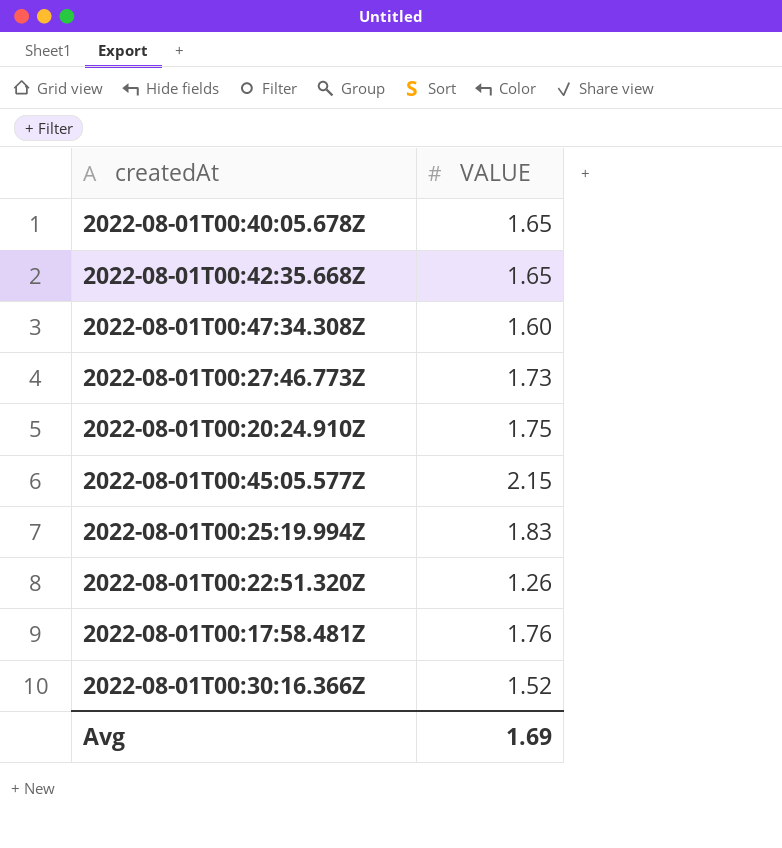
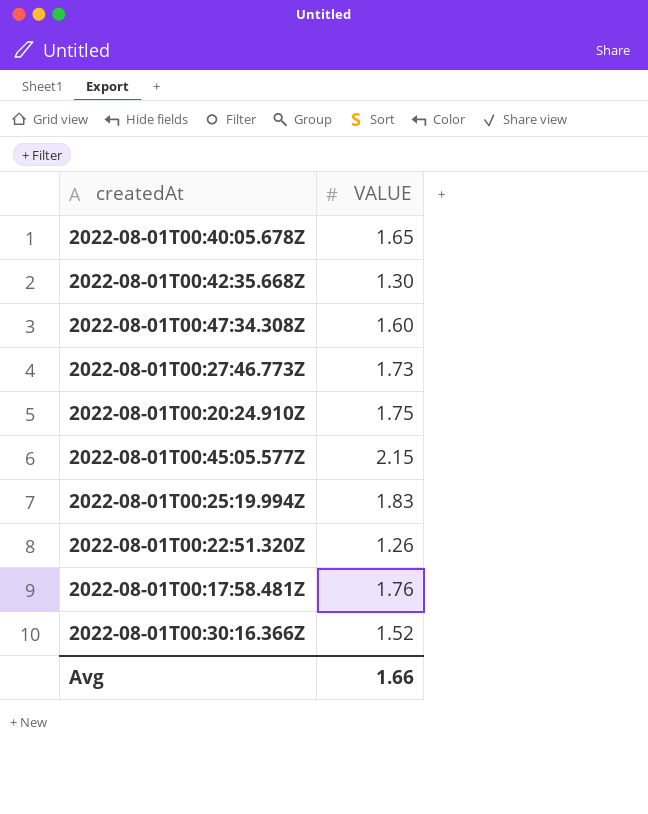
2022-08-01T00:42:35.668Z | VALUE: 1.65 -> 1.30
Avg | VALUE: 1.69 -> 1.66

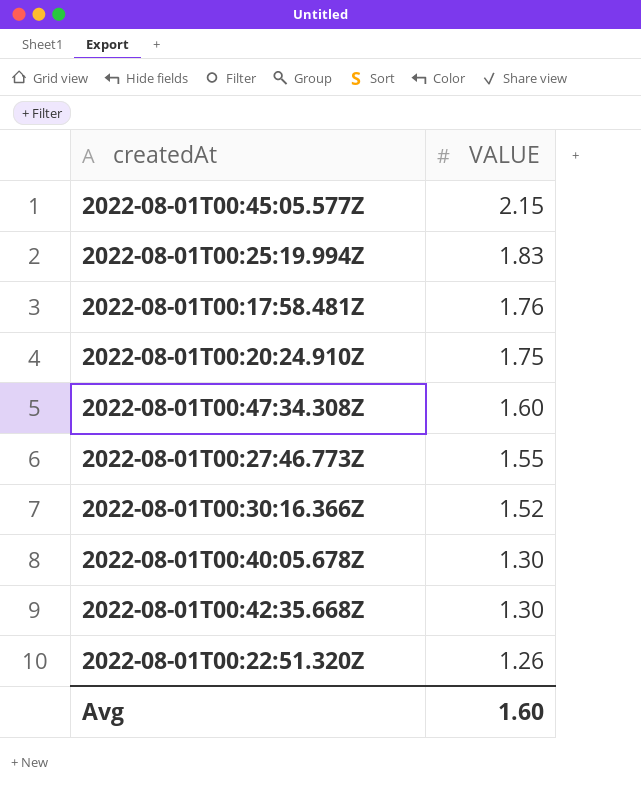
row order: none -> VALUE descending
2022-08-01T00:27:46.773Z | VALUE: 1.73 -> 1.55
2022-08-01T00:40:05.678Z | VALUE: 1.65 -> 1.30
Avg | VALUE: 1.66 -> 1.60

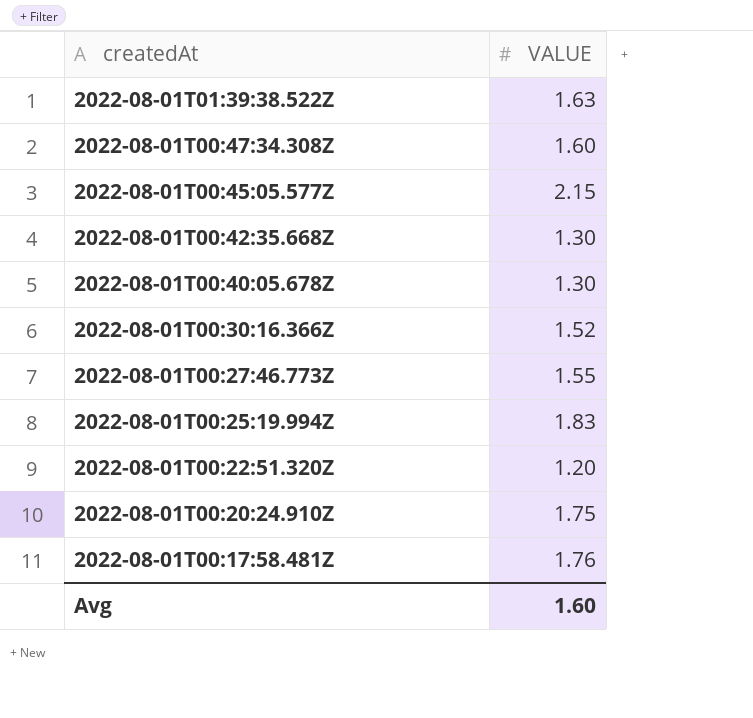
row order: VALUE descending -> createdAt descending
row 2022-08-01T01:39:38.522Z: none -> 1.63
2022-08-01T00:22:51.320Z | VALUE: 1.26 -> 1.20

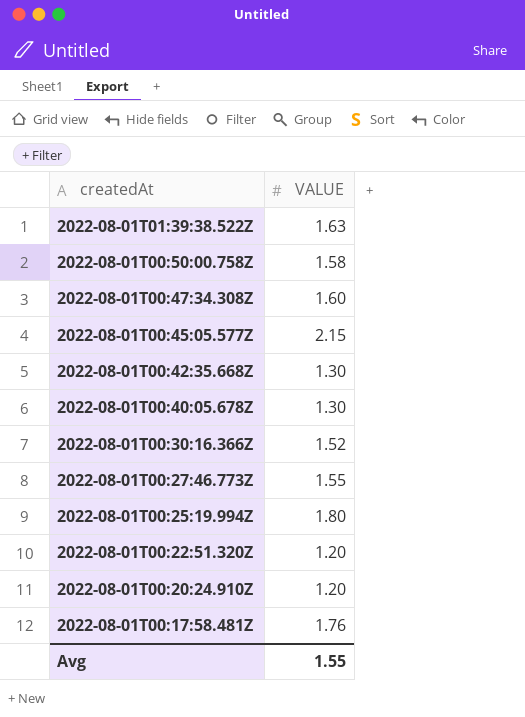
row 2022-08-01T00:50:00.758Z: none -> 1.58
2022-08-01T00:25:19.994Z | VALUE: 1.83 -> 1.80
2022-08-01T00:20:24.910Z | VALUE: 1.75 -> 1.20
Avg | VALUE: 1.60 -> 1.55

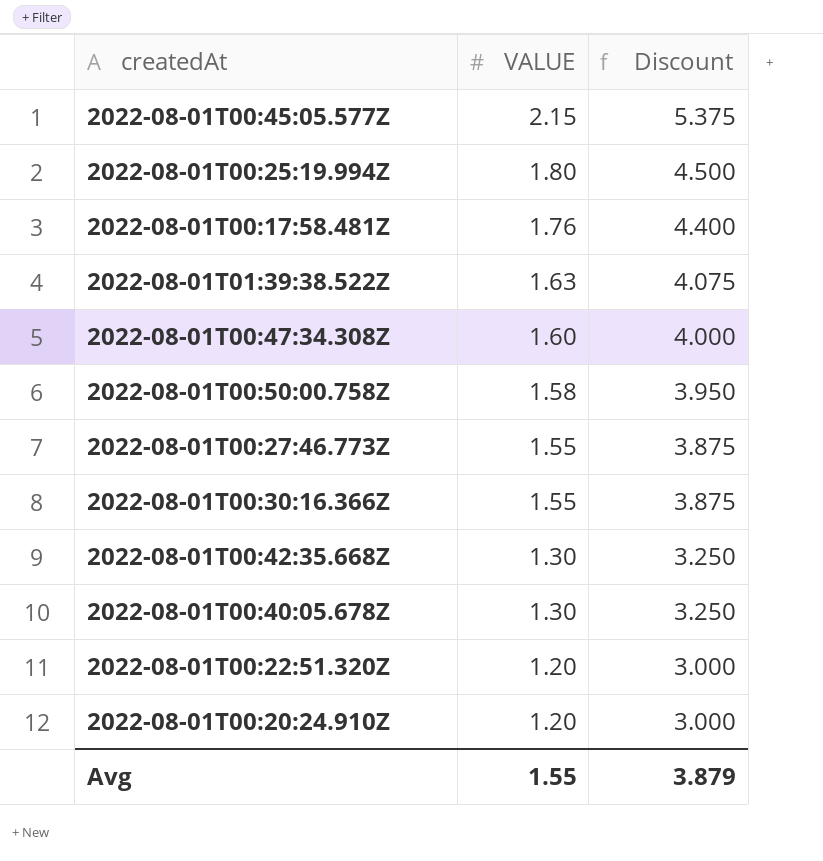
row order: createdAt descending -> VALUE descending
column Discount | formula: none -> [VALUE] * 2.5
2022-08-01T00:30:16.366Z | VALUE: 1.52 -> 1.55

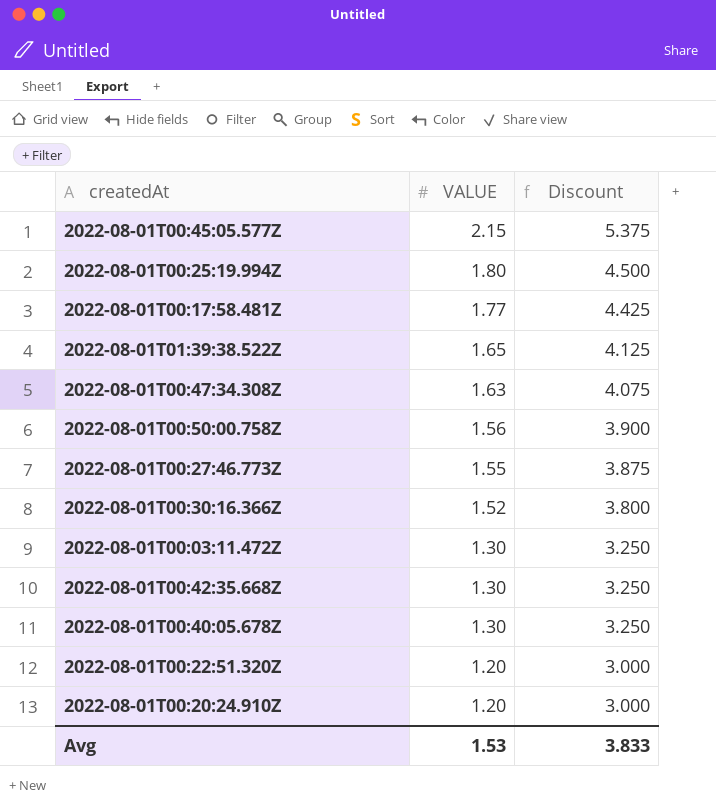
2022-08-01T00:17:58.481Z | VALUE: 1.76 -> 1.77
2022-08-01T00:17:58.481Z | Discount: 4.400 -> 4.425
2022-08-01T01:39:38.522Z | VALUE: 1.63 -> 1.65
2022-08-01T01:39:38.522Z | Discount: 4.075 -> 4.125
2022-08-01T00:47:34.308Z | VALUE: 1.60 -> 1.63
2022-08-01T00:47:34.308Z | Discount: 4.000 -> 4.075
2022-08-01T00:50:00.758Z | VALUE: 1.58 -> 1.56
2022-08-01T00:50:00.758Z | Discount: 3.950 -> 3.900
2022-08-01T00:30:16.366Z | VALUE: 1.55 -> 1.52
2022-08-01T00:30:16.366Z | Discount: 3.875 -> 3.800
row 2022-08-01T00:03:11.472Z: none -> 1.30 | 3.250
Avg | VALUE: 1.55 -> 1.53
Avg | Discount: 3.879 -> 3.833

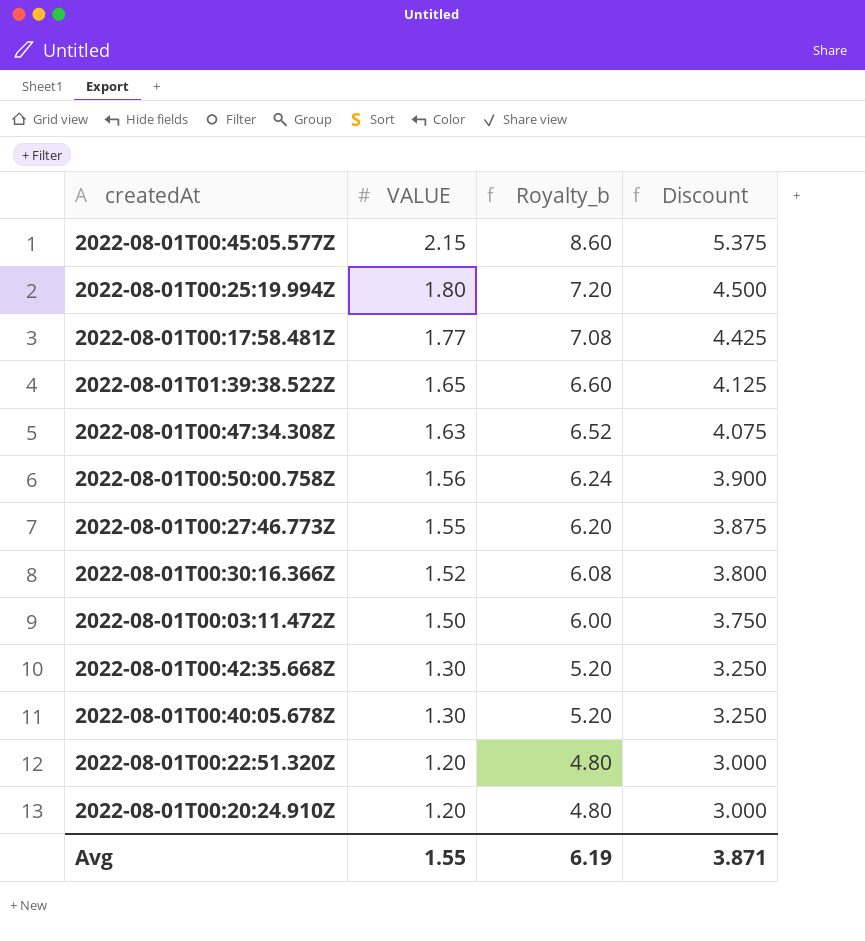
column Royalty_b | formula: none -> [VALUE] * 4
2022-08-01T00:03:11.472Z | VALUE: 1.30 -> 1.50
2022-08-01T00:03:11.472Z | Discount: 3.250 -> 3.750
Avg | VALUE: 1.53 -> 1.55
Avg | Discount: 3.833 -> 3.871

